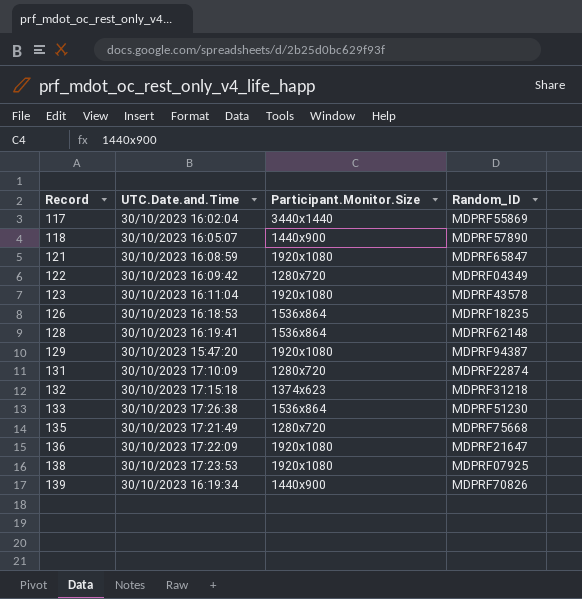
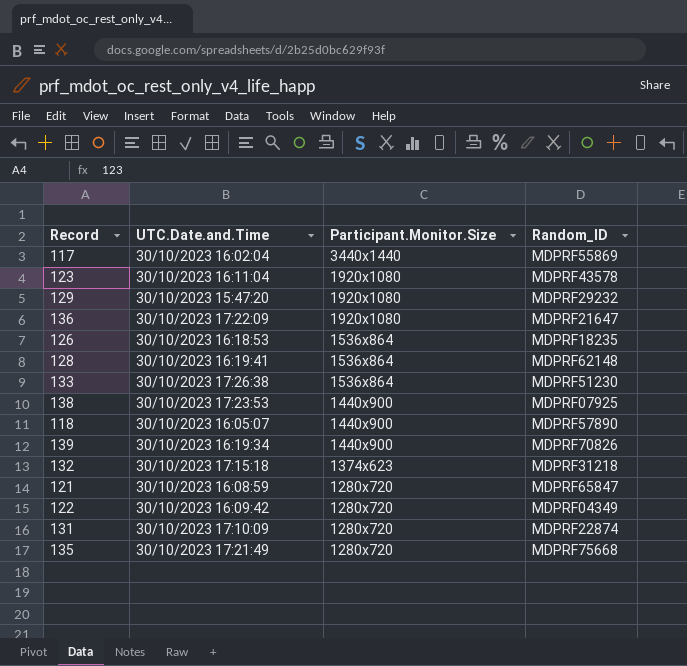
row order: Record ascending -> Participant.Monitor.Size descending
129 | Random_ID: MDPRF94387 -> MDPRF29232
138 | Participant.Monitor.Size: 1920x1080 -> 1440x900
121 | Participant.Monitor.Size: 1920x1080 -> 1280x720

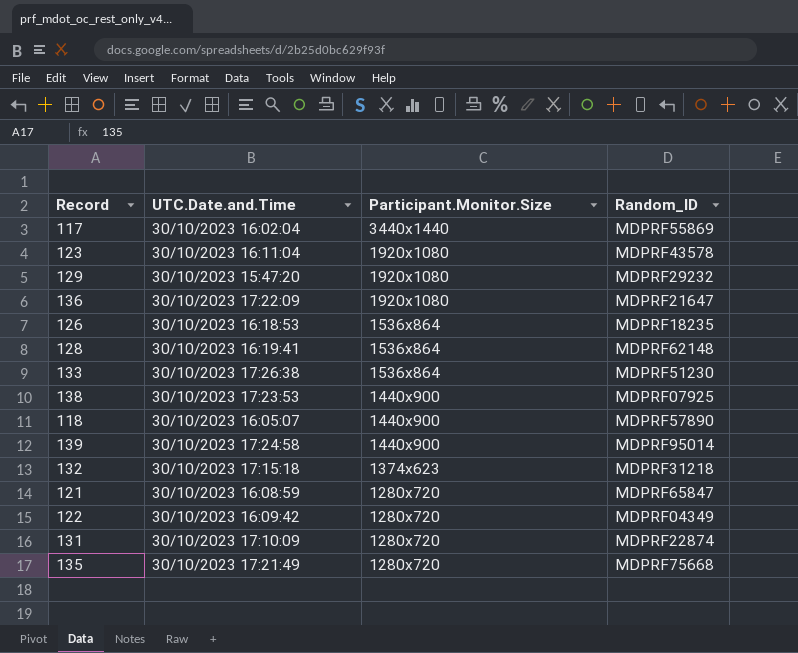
139 | UTC.Date.and.Time: 30/10/2023 16:19:34 -> 30/10/2023 17:24:58
139 | Random_ID: MDPRF70826 -> MDPRF95014

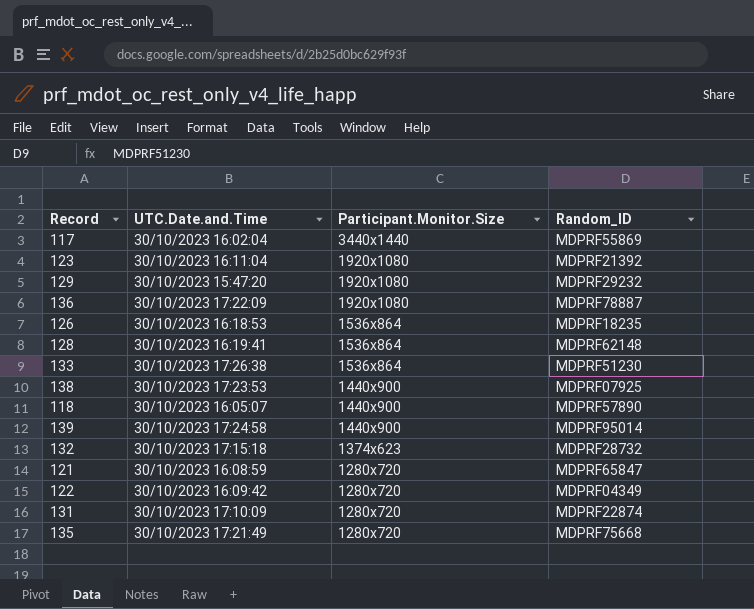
123 | Random_ID: MDPRF43578 -> MDPRF21392
136 | Random_ID: MDPRF21647 -> MDPRF78887
132 | Random_ID: MDPRF31218 -> MDPRF28732

